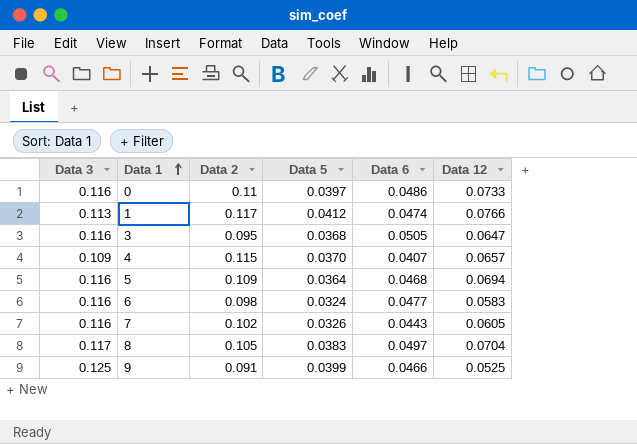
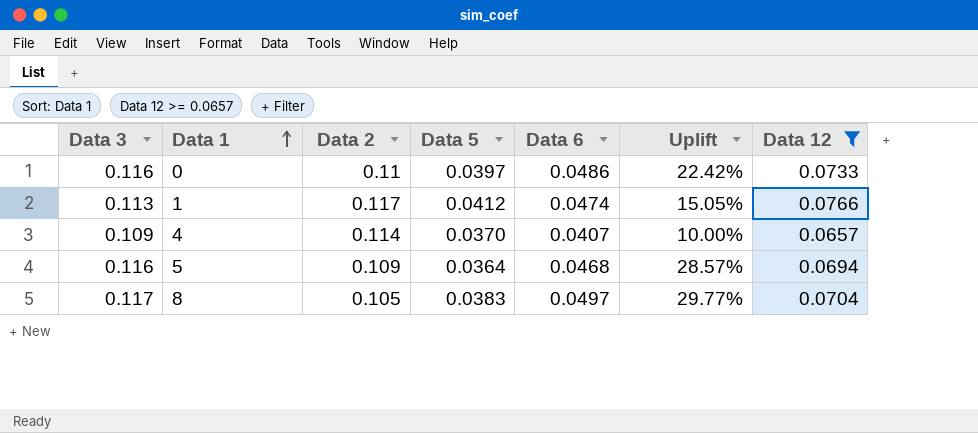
filter: none -> Data 12 >= 0.0657
column Uplift | formula: none -> ([Data 6] - [Data 5]) / [Data 5]
4 | Data 2: 0.115 -> 0.114

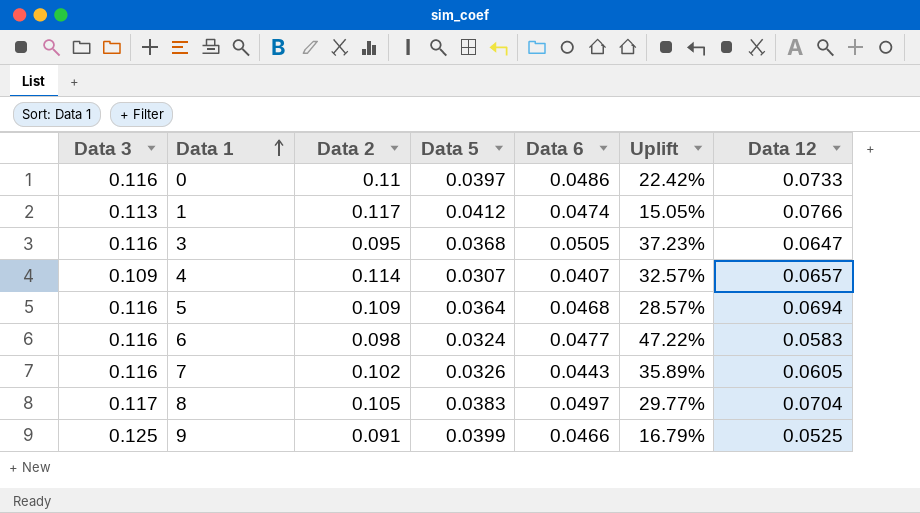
filter: Data 12 >= 0.0657 -> none
4 | Data 5: 0.0370 -> 0.0307
4 | Uplift: 10.00% -> 32.57%

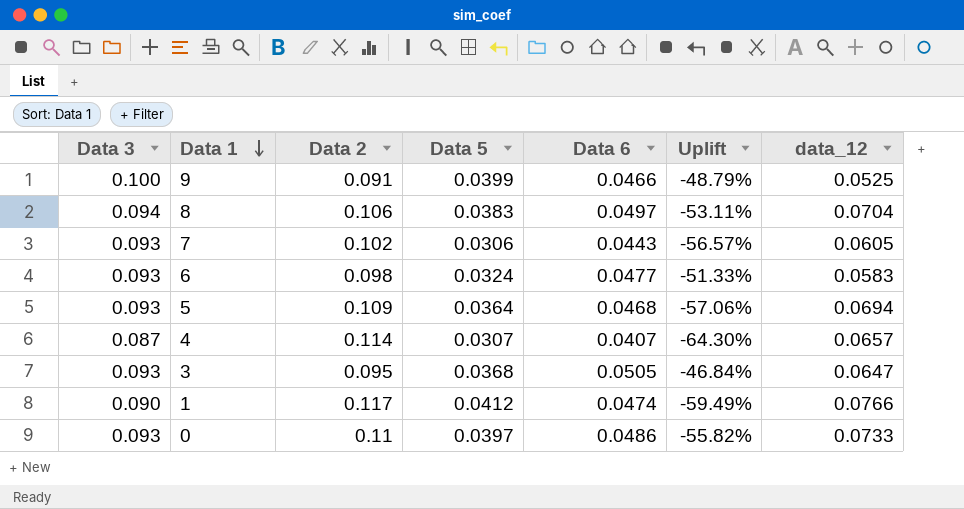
row order: Data 1 ascending -> Data 1 descending
column Uplift | formula: ([Data 6] - [Data 5]) / [Data 5] -> ([Data 6] - [Data 2]) / [Data 2]
column name: Data 12 -> data_12
9 | Data 3: 0.125 -> 0.100
8 | Data 3: 0.117 -> 0.094
8 | Data 2: 0.105 -> 0.106
7 | Data 3: 0.116 -> 0.093
7 | Data 5: 0.0326 -> 0.0306
6 | Data 3: 0.116 -> 0.093
5 | Data 3: 0.116 -> 0.093
4 | Data 3: 0.109 -> 0.087
3 | Data 3: 0.116 -> 0.093
1 | Data 3: 0.113 -> 0.090
0 | Data 3: 0.116 -> 0.093

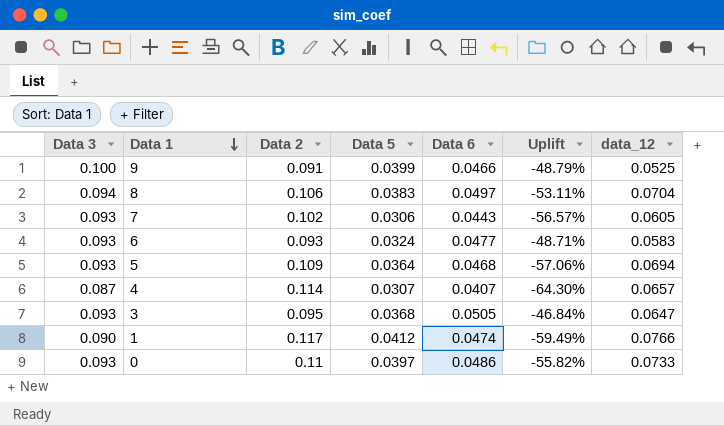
6 | Data 2: 0.098 -> 0.093
6 | Uplift: -51.33% -> -48.71%

